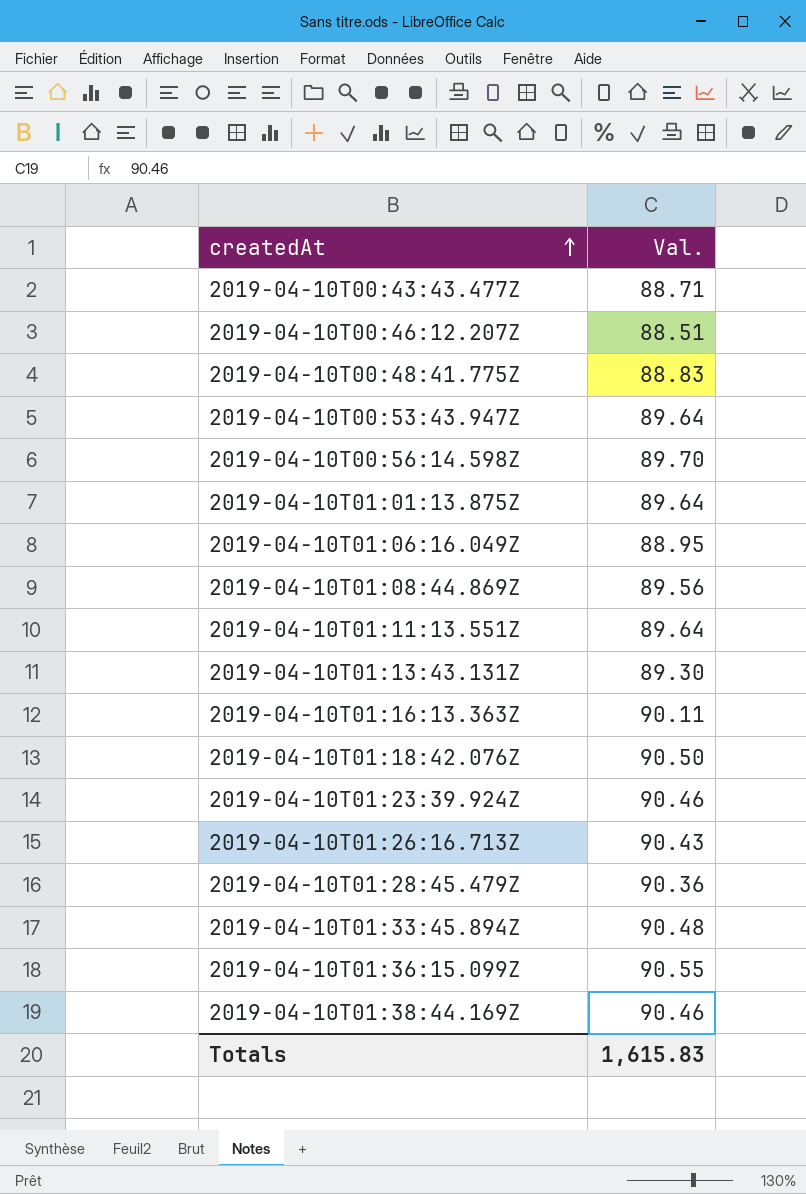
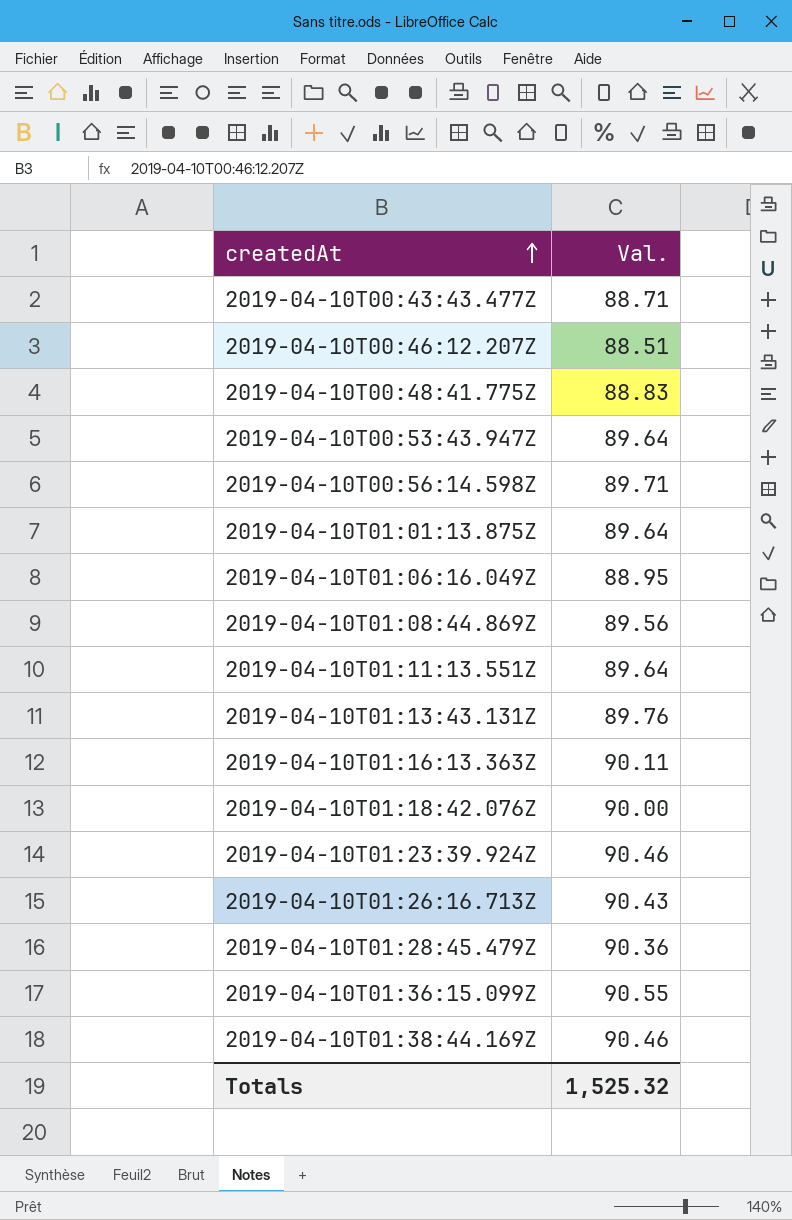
row 2019-04-10T01:33:45.894Z: 90.48 -> none
2019-04-10T00:56:14.598Z | Val.: 89.70 -> 89.71
2019-04-10T01:13:43.131Z | Val.: 89.30 -> 89.76
2019-04-10T01:18:42.076Z | Val.: 90.50 -> 90.00
Totals | Val.: 1,615.83 -> 1,525.32

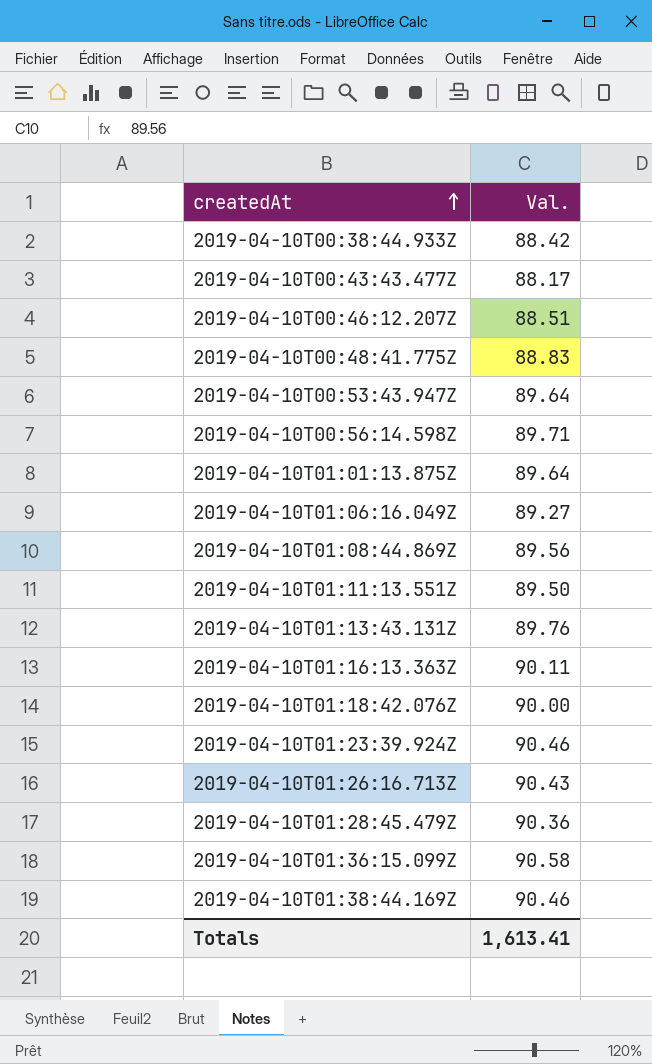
row 2019-04-10T00:38:44.933Z: none -> 88.42
2019-04-10T00:43:43.477Z | Val.: 88.71 -> 88.17
2019-04-10T01:06:16.049Z | Val.: 88.95 -> 89.27
2019-04-10T01:11:13.551Z | Val.: 89.64 -> 89.50
2019-04-10T01:36:15.099Z | Val.: 90.55 -> 90.58
Totals | Val.: 1,525.32 -> 1,613.41

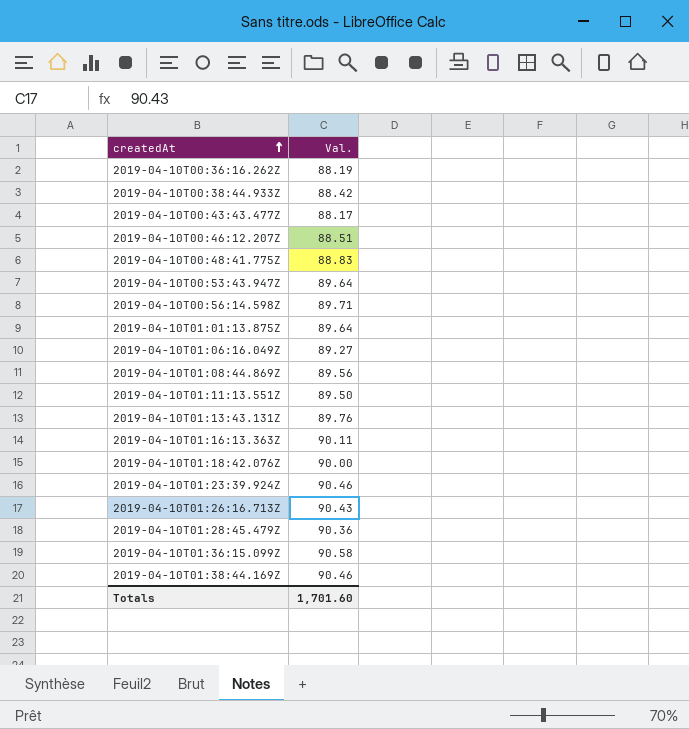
row 2019-04-10T00:36:16.262Z: none -> 88.19
Totals | Val.: 1,613.41 -> 1,701.60

